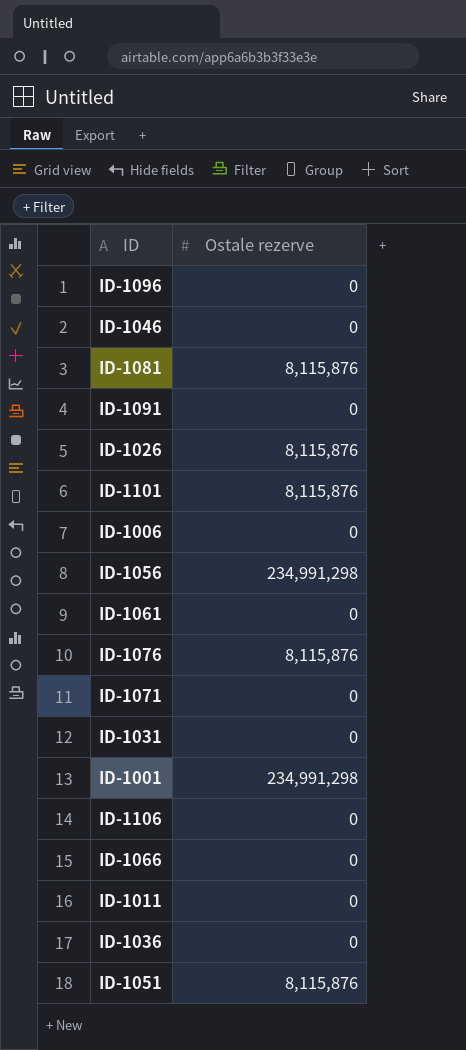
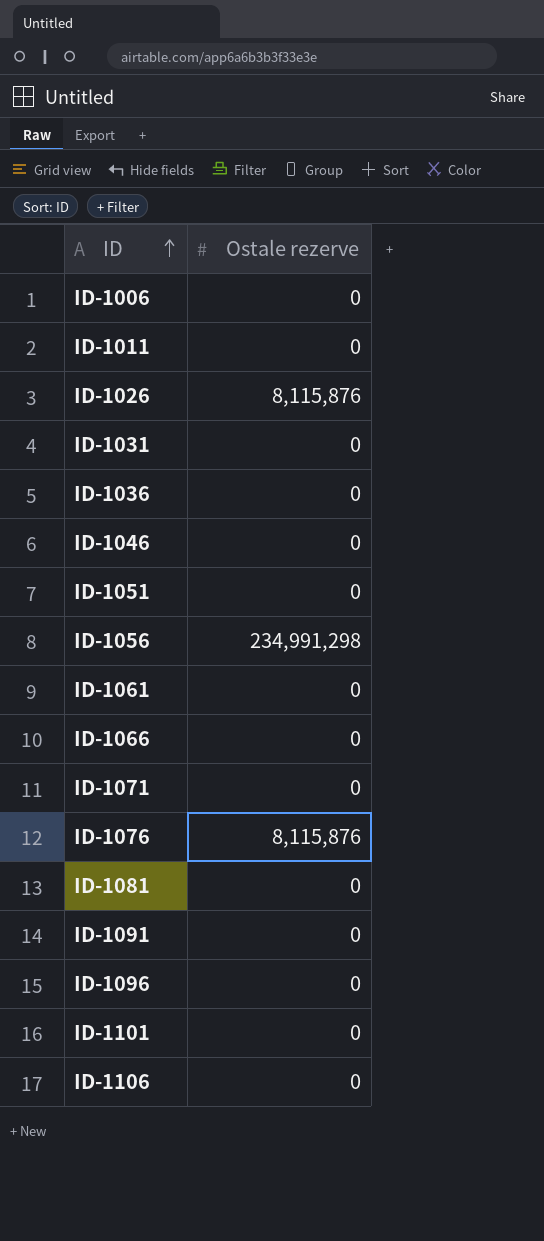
row order: none -> ID ascending
row ID-1001: 234,991,298 -> none
ID-1051 | Ostale rezerve: 8,115,876 -> 0
ID-1081 | Ostale rezerve: 8,115,876 -> 0
ID-1101 | Ostale rezerve: 8,115,876 -> 0

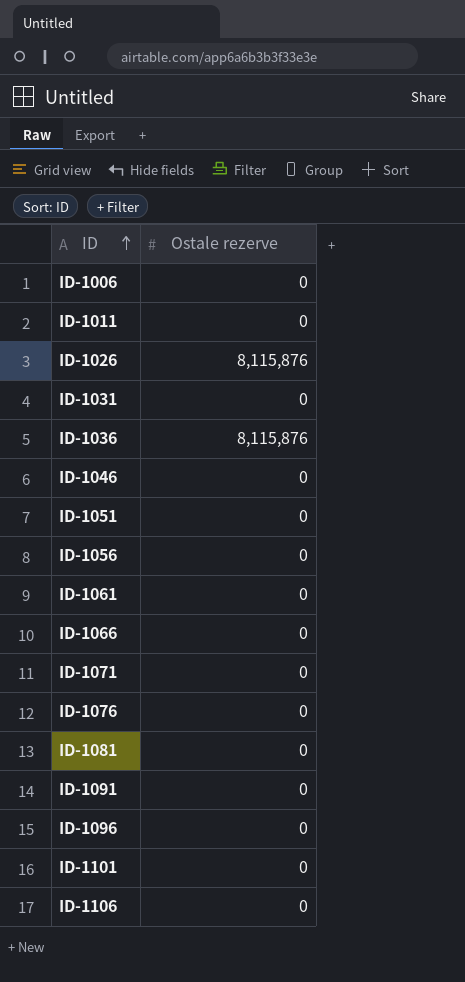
ID-1036 | Ostale rezerve: 0 -> 8,115,876
ID-1056 | Ostale rezerve: 234,991,298 -> 0
ID-1076 | Ostale rezerve: 8,115,876 -> 0

